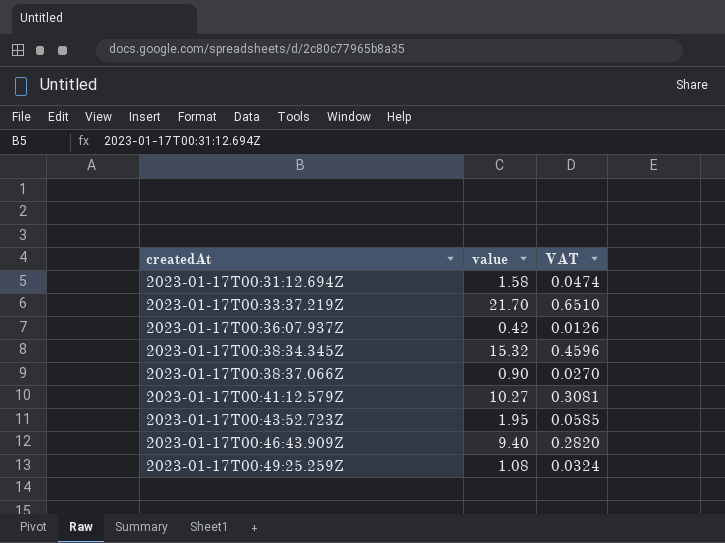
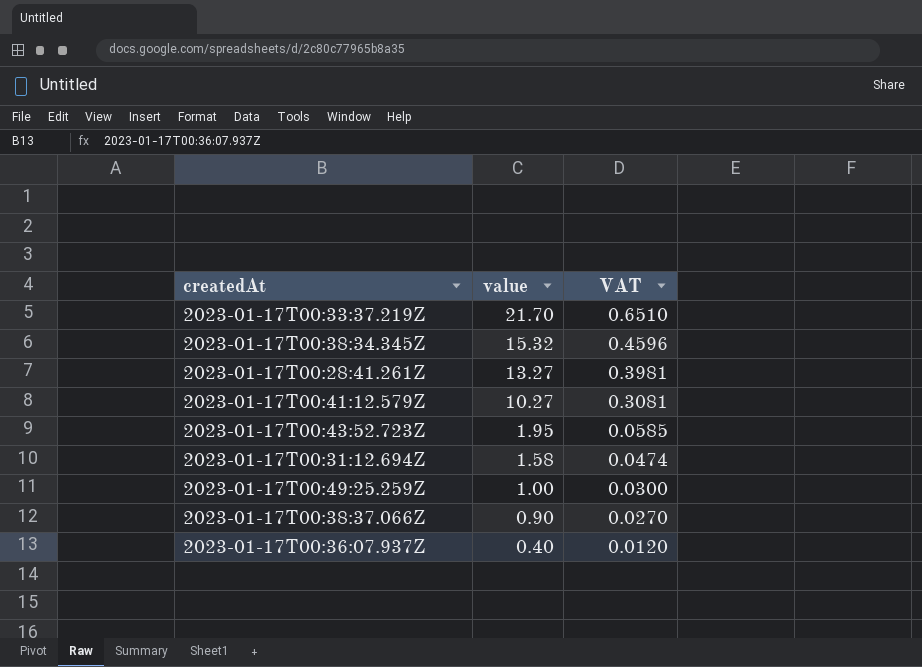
row order: createdAt ascending -> value descending
row 2023-01-17T00:46:43.909Z: 9.40 | 0.2820 -> none
row 2023-01-17T00:28:41.261Z: none -> 13.27 | 0.3981
2023-01-17T00:49:25.259Z | value: 1.08 -> 1.00
2023-01-17T00:49:25.259Z | VAT: 0.0324 -> 0.0300
2023-01-17T00:36:07.937Z | value: 0.42 -> 0.40
2023-01-17T00:36:07.937Z | VAT: 0.0126 -> 0.0120

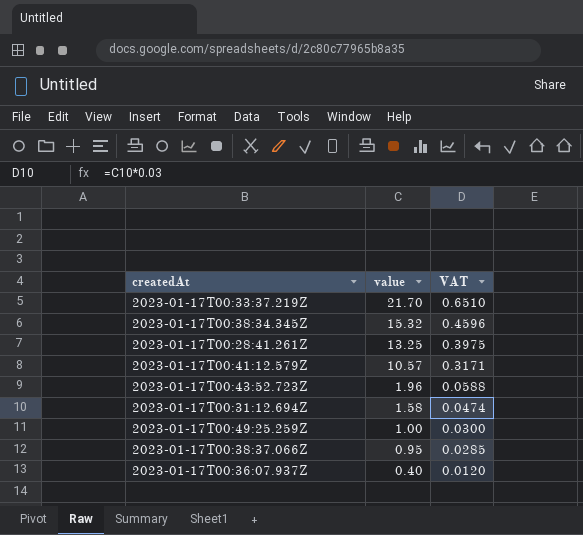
2023-01-17T00:28:41.261Z | value: 13.27 -> 13.25
2023-01-17T00:28:41.261Z | VAT: 0.3981 -> 0.3975
2023-01-17T00:41:12.579Z | value: 10.27 -> 10.57
2023-01-17T00:41:12.579Z | VAT: 0.3081 -> 0.3171
2023-01-17T00:43:52.723Z | value: 1.95 -> 1.96
2023-01-17T00:43:52.723Z | VAT: 0.0585 -> 0.0588
2023-01-17T00:38:37.066Z | value: 0.90 -> 0.95
2023-01-17T00:38:37.066Z | VAT: 0.0270 -> 0.0285

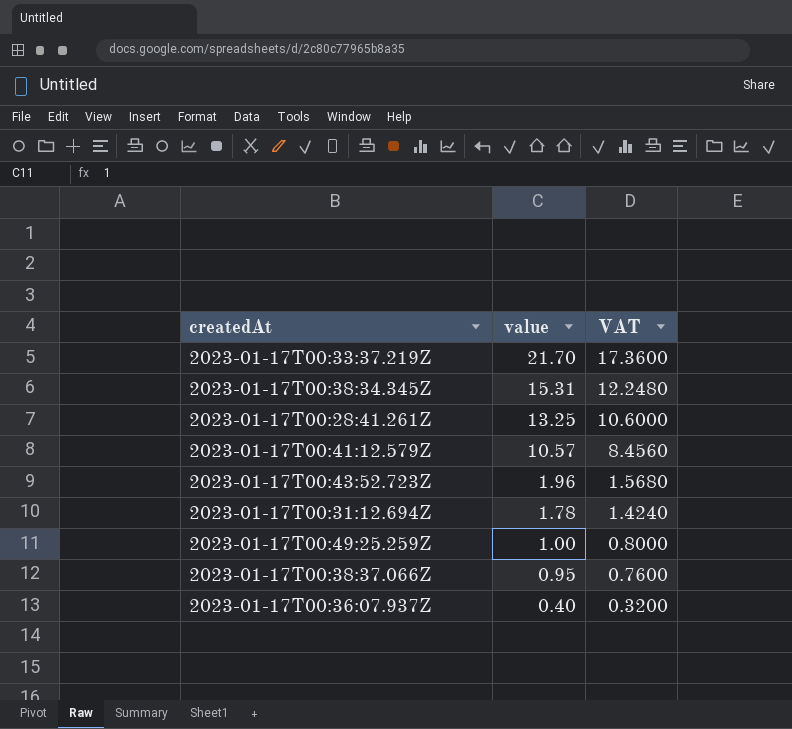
column VAT | formula: [value] * 0.03 -> [value] * 0.8
2023-01-17T00:38:34.345Z | value: 15.32 -> 15.31
2023-01-17T00:31:12.694Z | value: 1.58 -> 1.78

